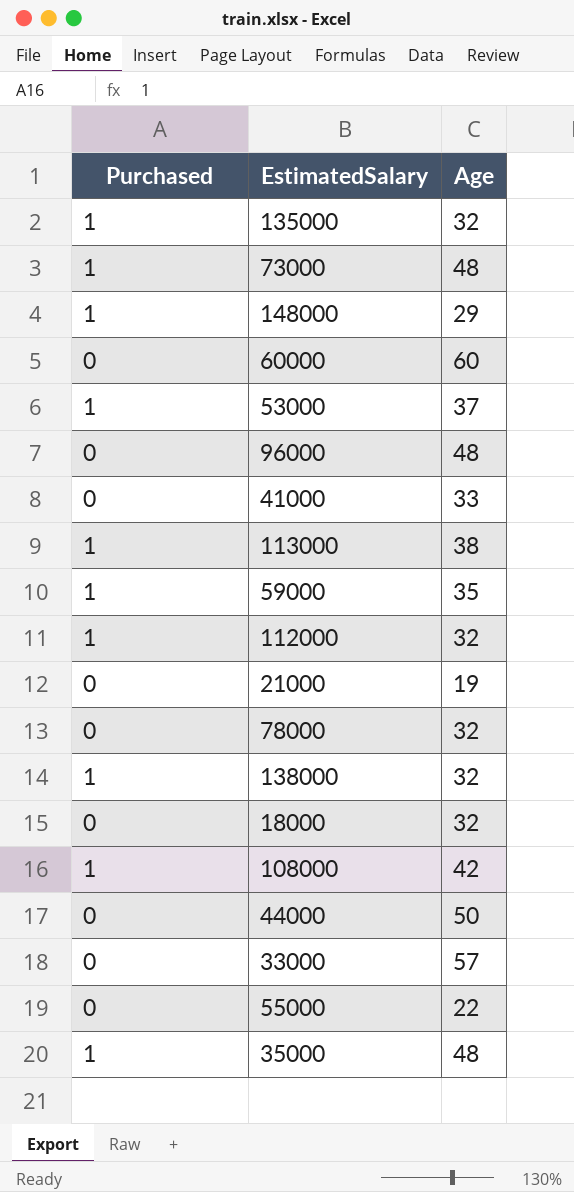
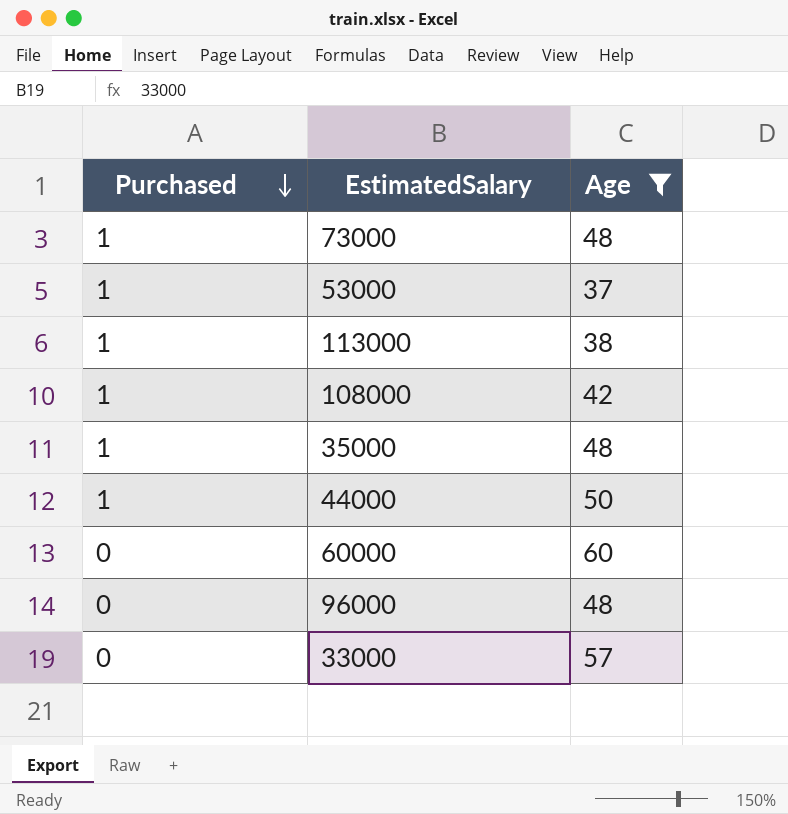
filter: none -> Age >= 37
row order: none -> Purchased descending
44000 | Purchased: 0 -> 1

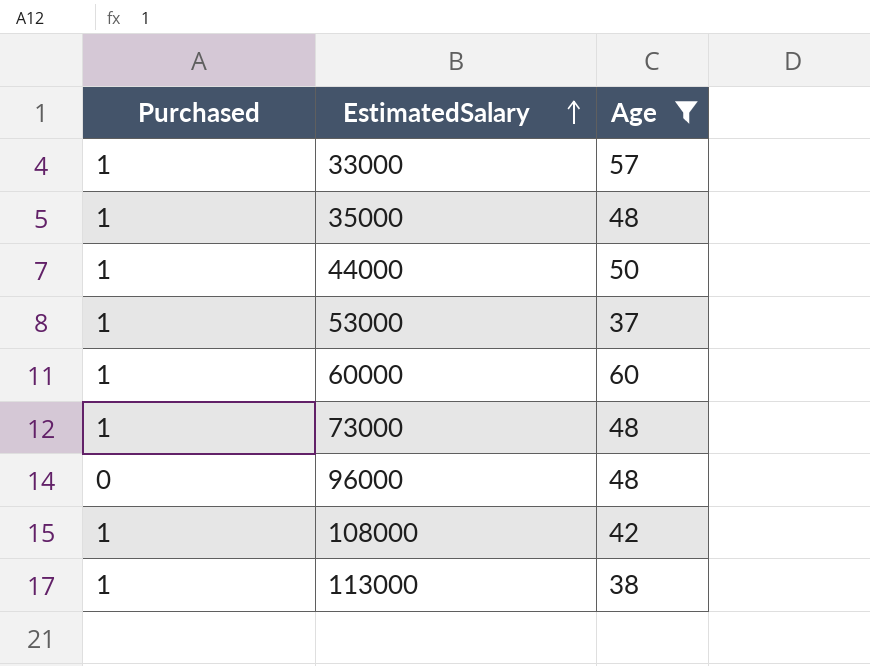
row order: Purchased descending -> EstimatedSalary ascending
33000 | Purchased: 0 -> 1
60000 | Purchased: 0 -> 1

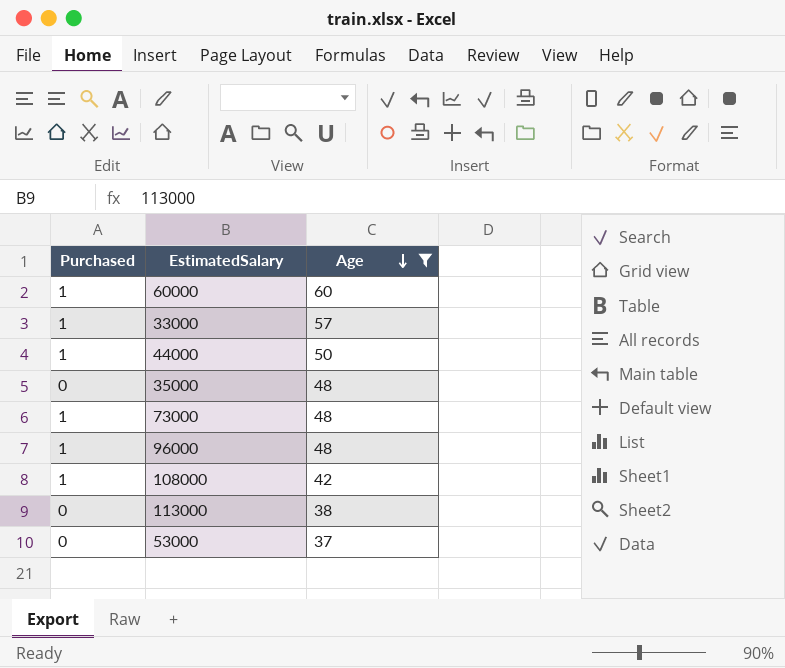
row order: EstimatedSalary ascending -> Age descending
35000 | Purchased: 1 -> 0
96000 | Purchased: 0 -> 1
113000 | Purchased: 1 -> 0
53000 | Purchased: 1 -> 0

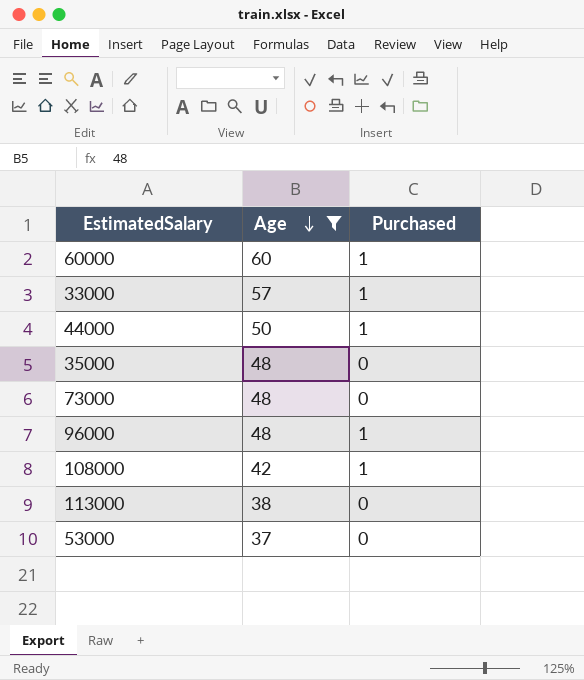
column Purchased | position: 1 -> 3
73000 | Purchased: 1 -> 0

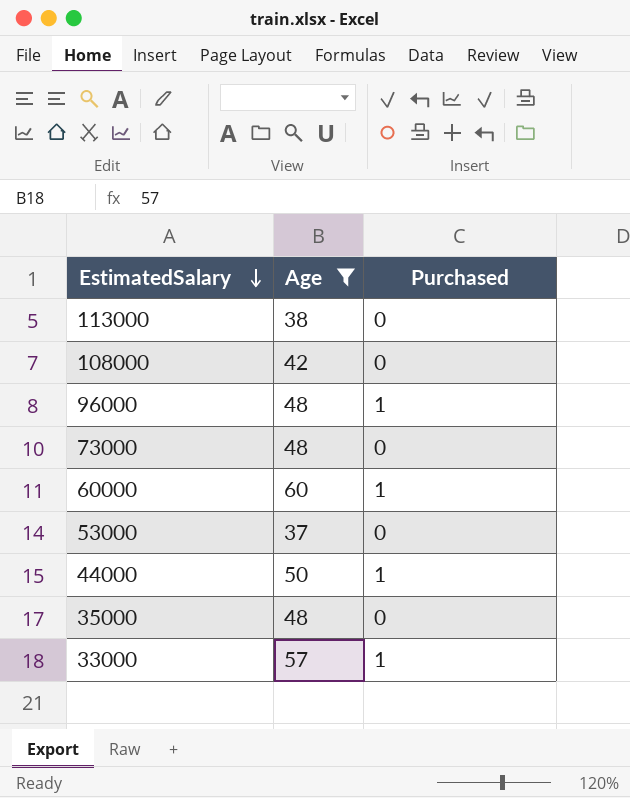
row order: Age descending -> EstimatedSalary descending
108000 | Purchased: 1 -> 0

